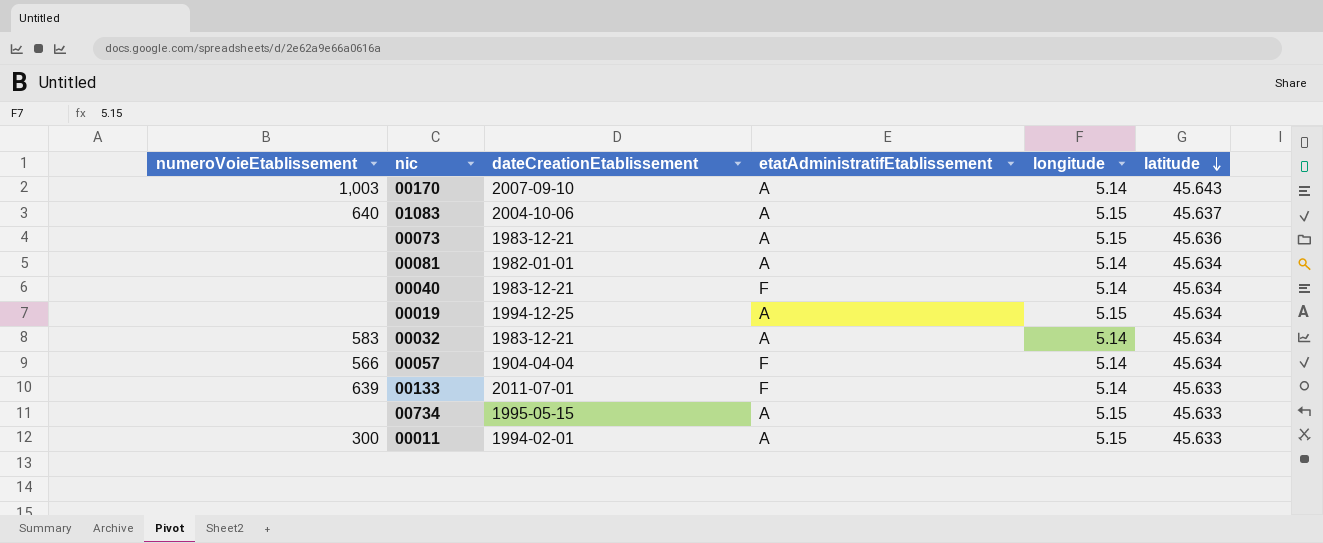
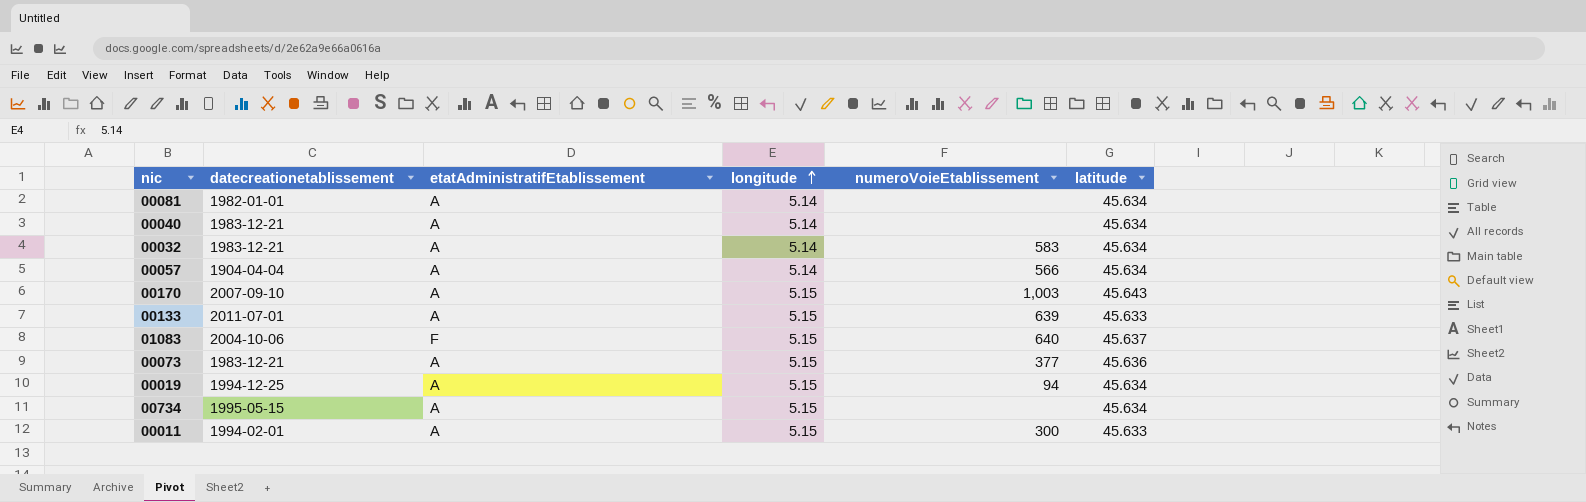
row order: latitude descending -> longitude ascending
column name: dateCreationEtablissement -> datecreationetablissement
column numeroVoieEtablissement | position: 1 -> 5
00040 | etatAdministratifEtablissement: F -> A
00057 | etatAdministratifEtablissement: F -> A
00170 | longitude: 5.14 -> 5.15
00133 | etatAdministratifEtablissement: F -> A
00133 | longitude: 5.14 -> 5.15
01083 | etatAdministratifEtablissement: A -> F
00073 | numeroVoieEtablissement: none -> 377
00019 | numeroVoieEtablissement: none -> 94
00734 | latitude: 45.633 -> 45.634

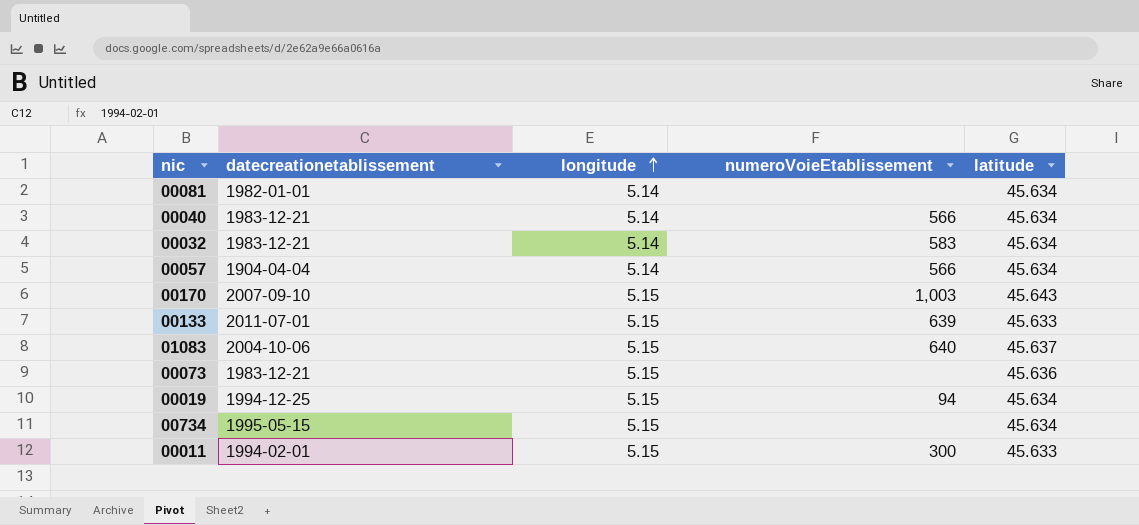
column etatAdministratifEtablissement | position: 3 -> none
00040 | numeroVoieEtablissement: none -> 566
00073 | numeroVoieEtablissement: 377 -> none

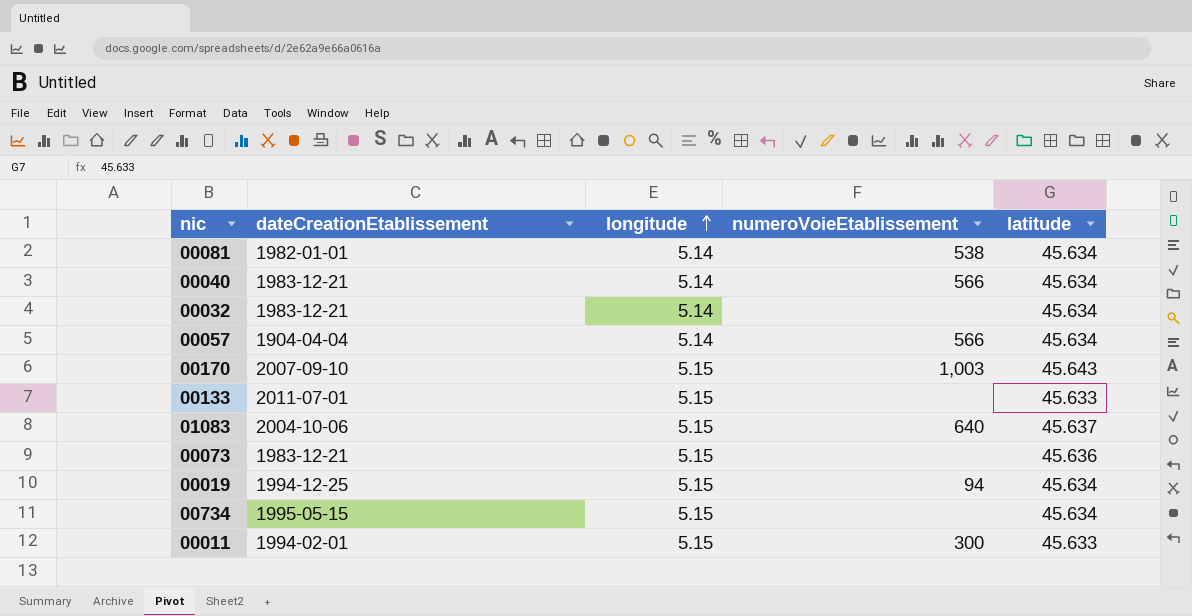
column name: datecreationetablissement -> dateCreationEtablissement
00081 | numeroVoieEtablissement: none -> 538
00032 | numeroVoieEtablissement: 583 -> none
00133 | numeroVoieEtablissement: 639 -> none

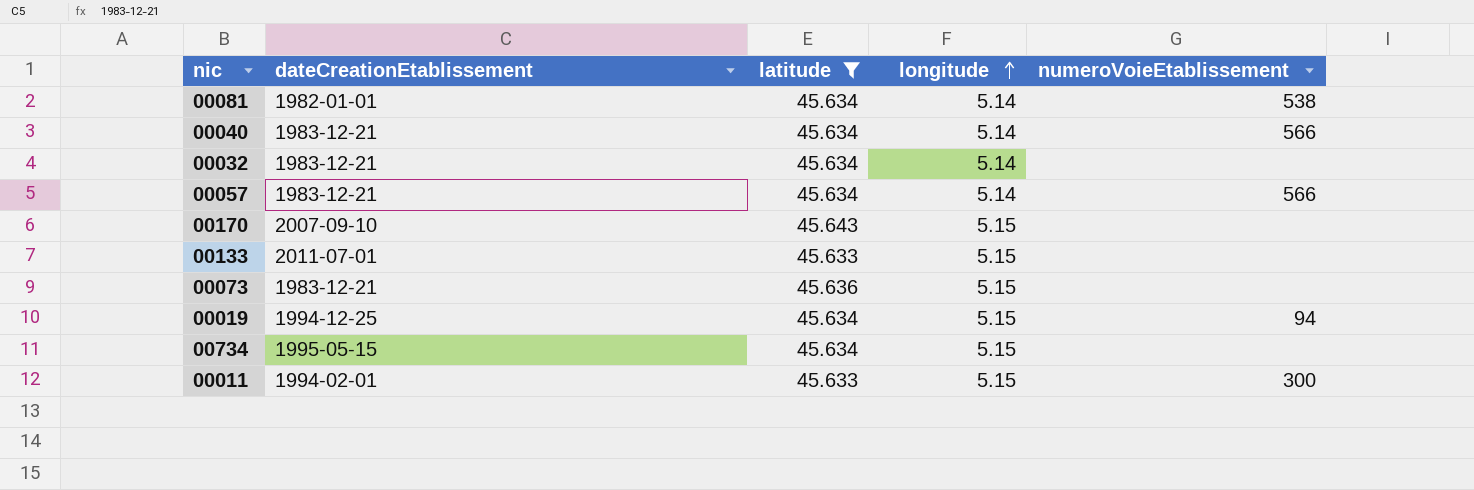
filter: none -> latitude != 45.637
column latitude | position: 5 -> 3
00057 | dateCreationEtablissement: 1904-04-04 -> 1983-12-21
00170 | numeroVoieEtablissement: 1,003 -> none

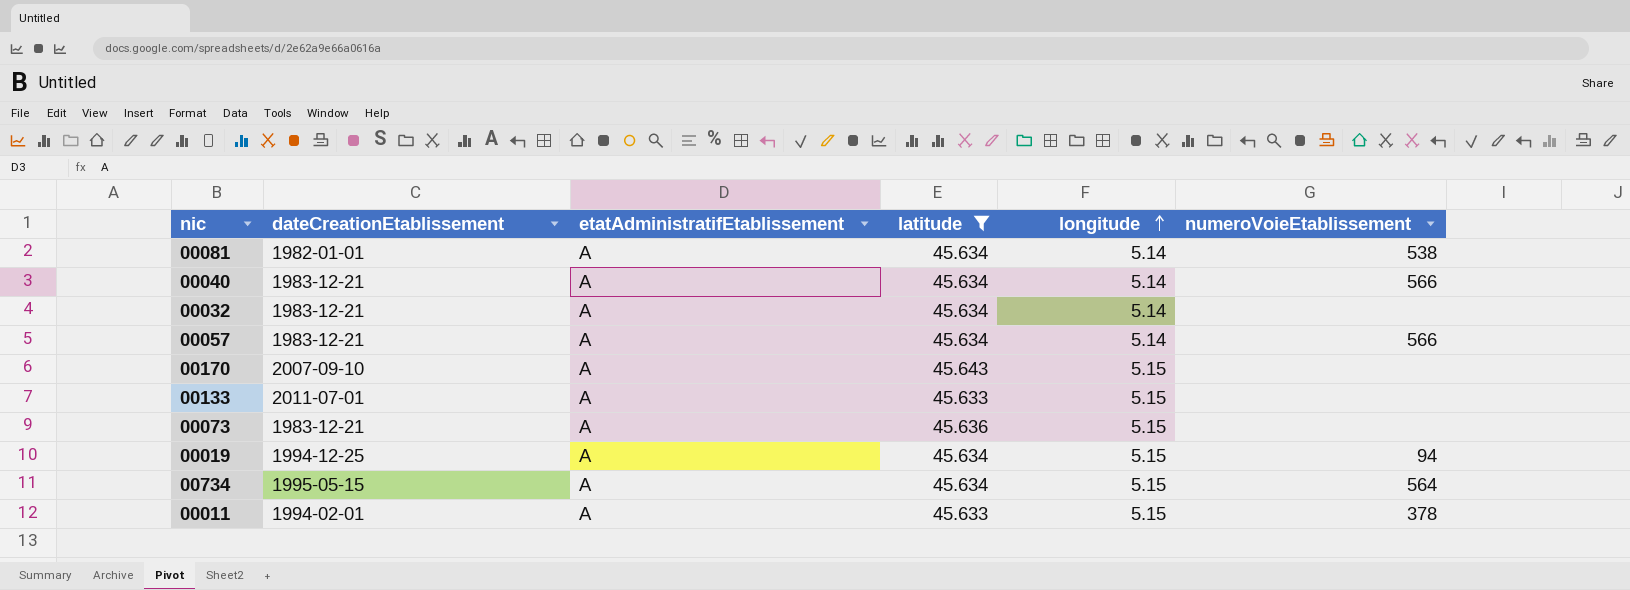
column etatAdministratifEtablissement | position: none -> 3
00734 | numeroVoieEtablissement: none -> 564
00011 | numeroVoieEtablissement: 300 -> 378

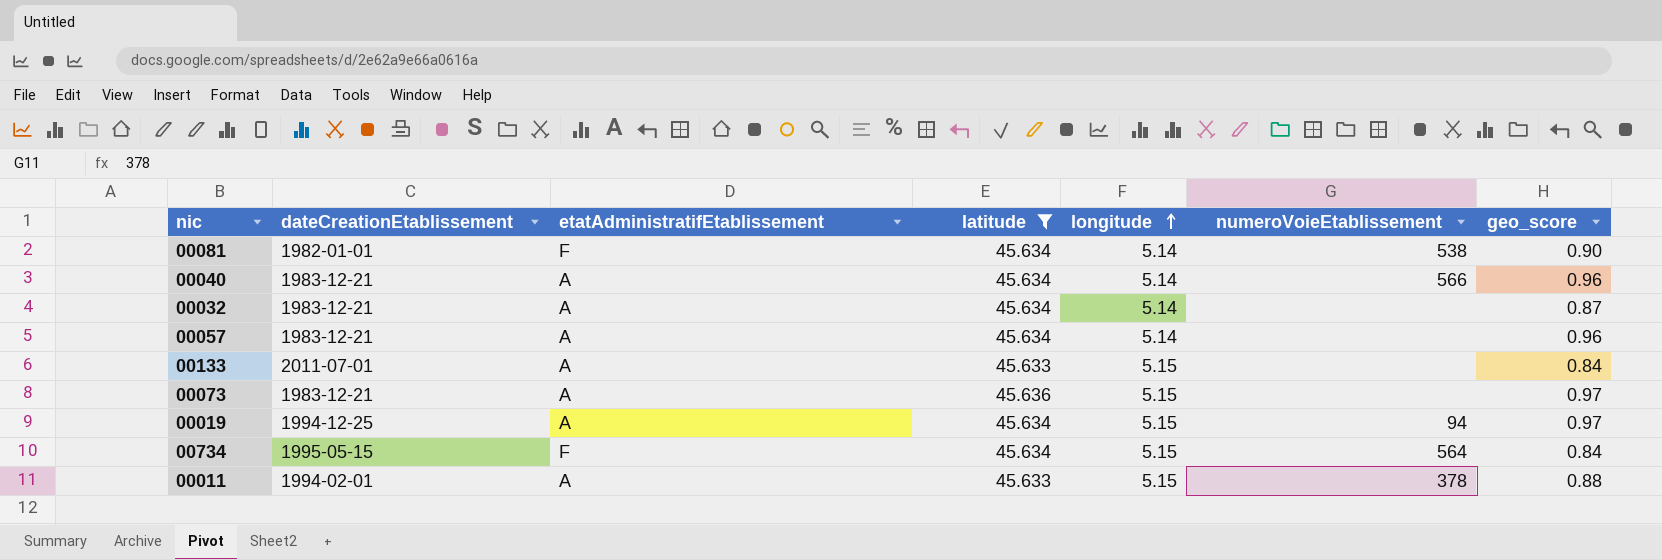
column geo_score | position: none -> 7
row 00170: 2007-09-10 | A | 45.643 | 5.15 | none -> none
00081 | etatAdministratifEtablissement: A -> F
00057 | numeroVoieEtablissement: 566 -> none
00734 | etatAdministratifEtablissement: A -> F

